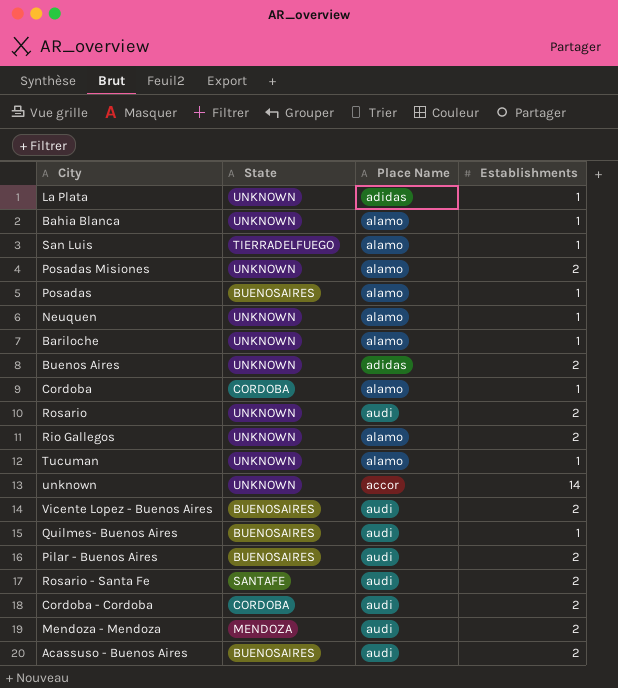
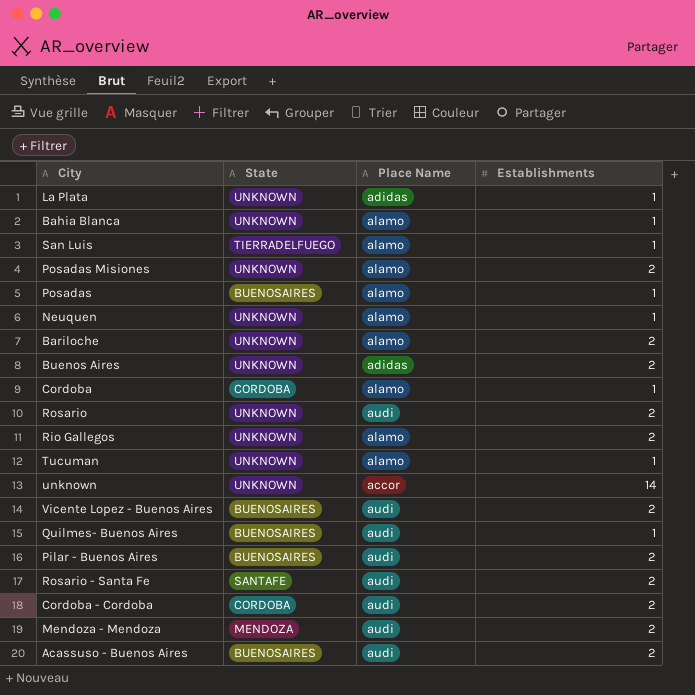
Bariloche | Establishments: 1 -> 2

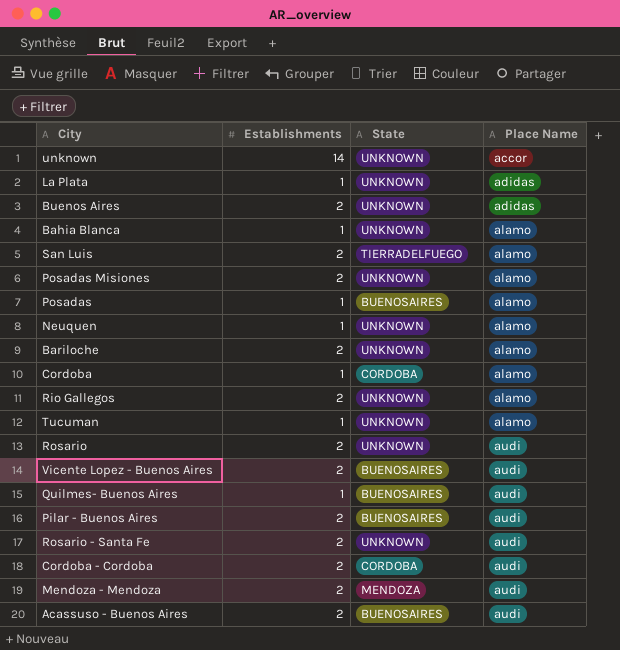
row order: none -> Place Name ascending
column Establishments | position: 4 -> 2
San Luis | Establishments: 1 -> 2
Rosario - Santa Fe | State: SANTAFE -> UNKNOWN

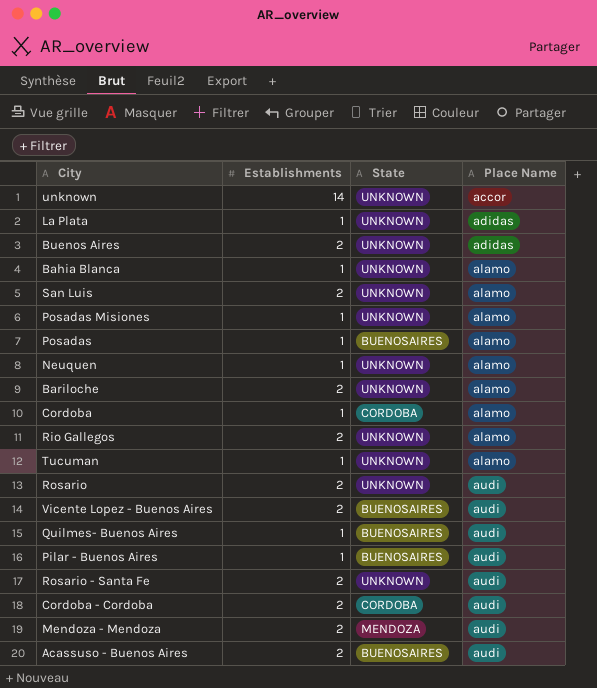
San Luis | State: TIERRADELFUEGO -> UNKNOWN
Posadas Misiones | Establishments: 2 -> 1
Pilar - Buenos Aires | Establishments: 2 -> 1

